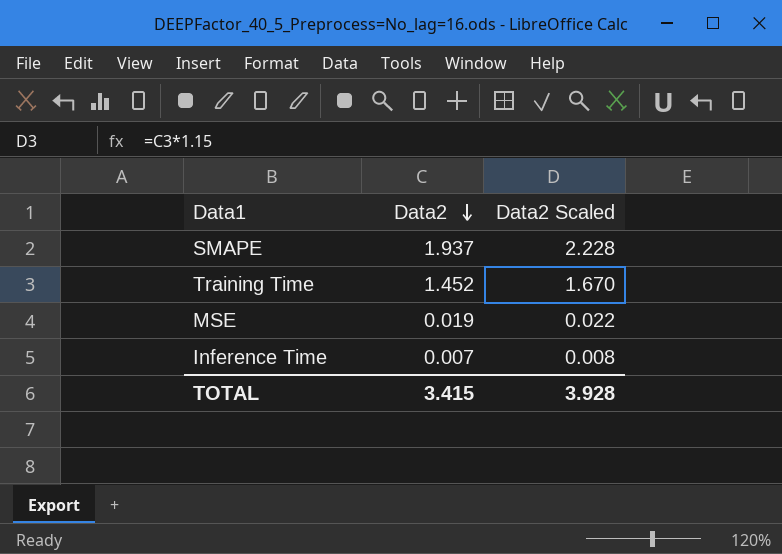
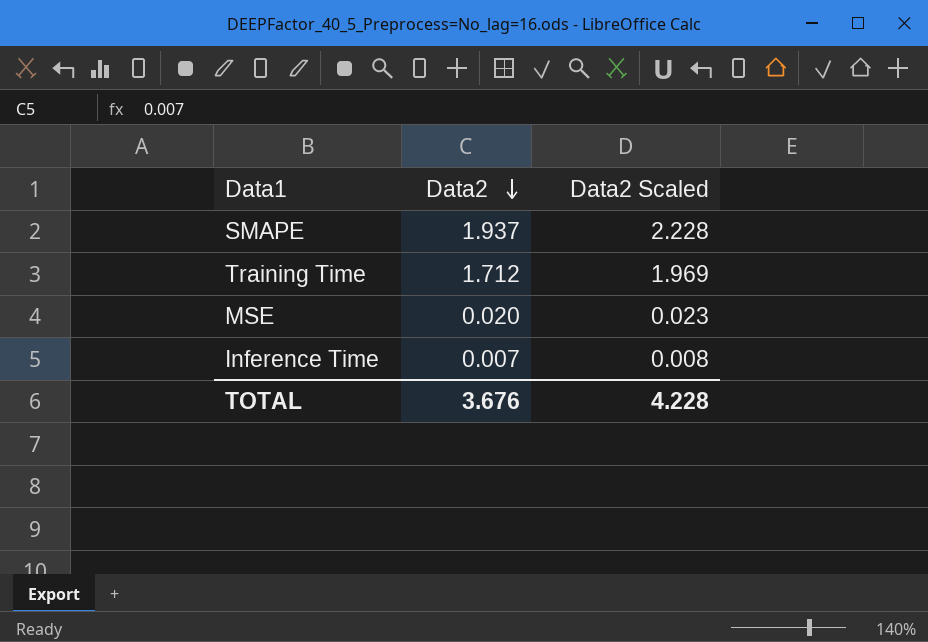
Training Time | Data2: 1.452 -> 1.712
Training Time | Data2 Scaled: 1.670 -> 1.969
MSE | Data2: 0.019 -> 0.020
MSE | Data2 Scaled: 0.022 -> 0.023
TOTAL | Data2: 3.415 -> 3.676
TOTAL | Data2 Scaled: 3.928 -> 4.228

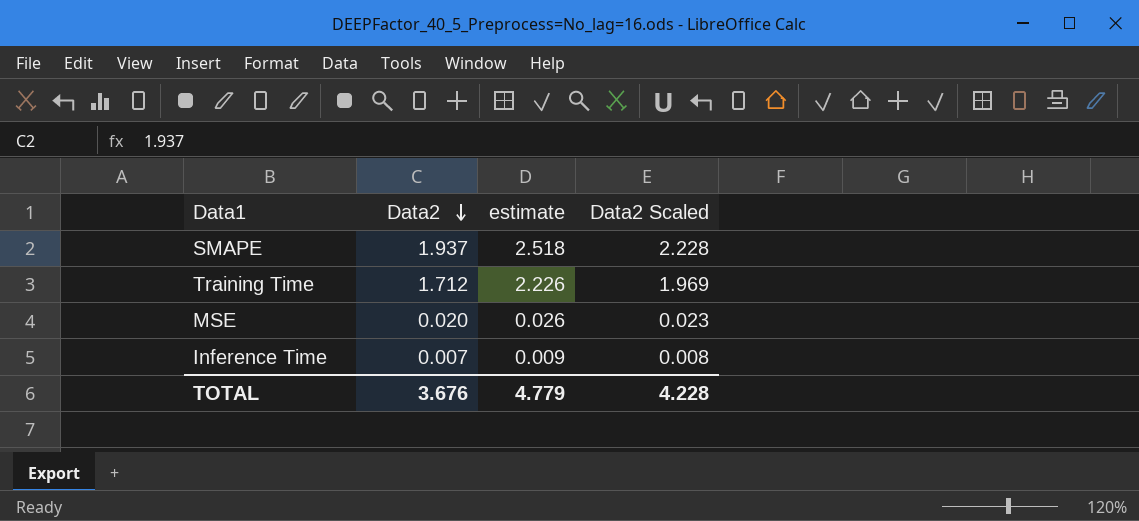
column estimate | formula: none -> [Data2] * 1.3

